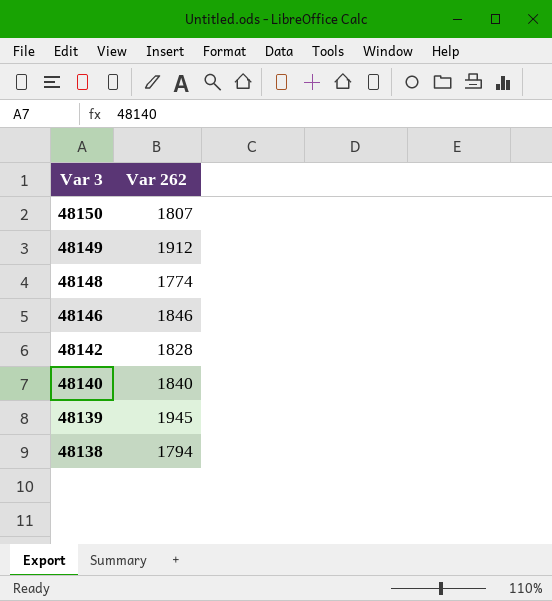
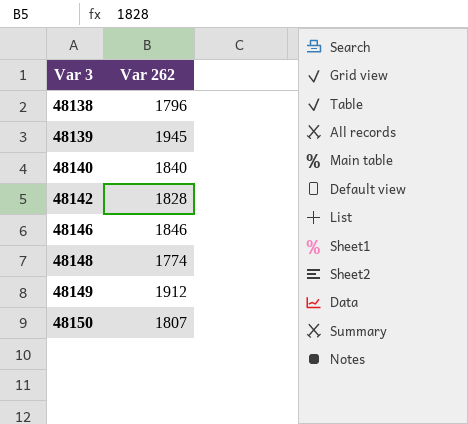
row order: Var 3 descending -> Var 3 ascending
48138 | Var 262: 1794 -> 1796

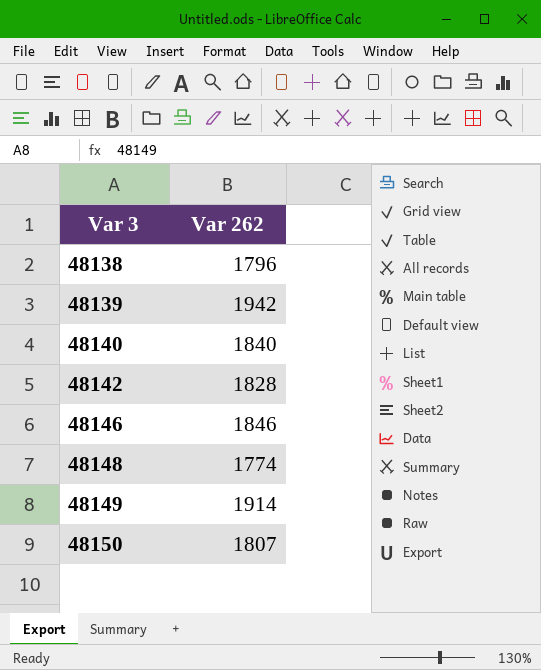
48139 | Var 262: 1945 -> 1942
48149 | Var 262: 1912 -> 1914

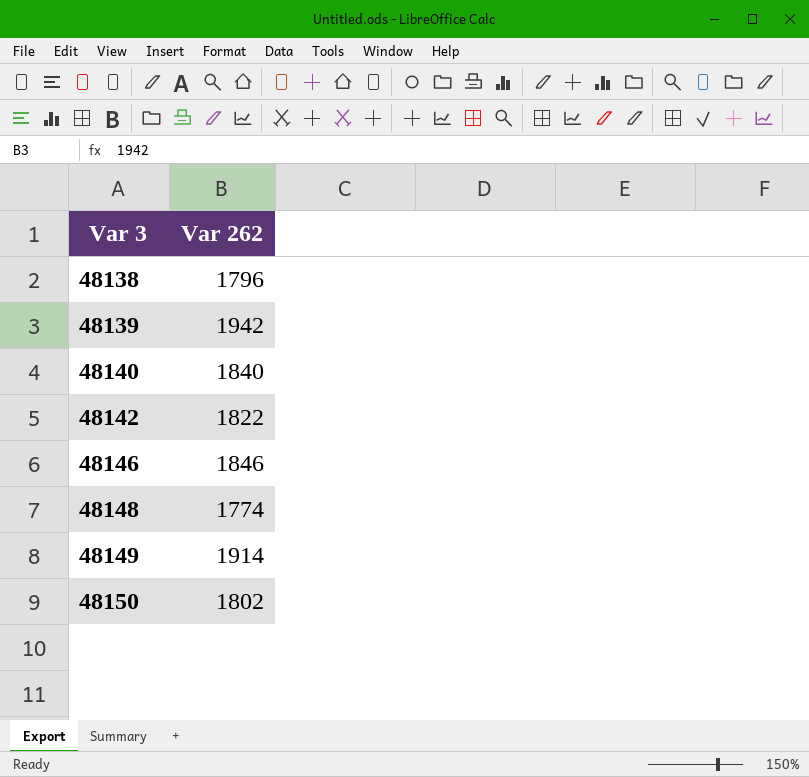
48142 | Var 262: 1828 -> 1822
48150 | Var 262: 1807 -> 1802

